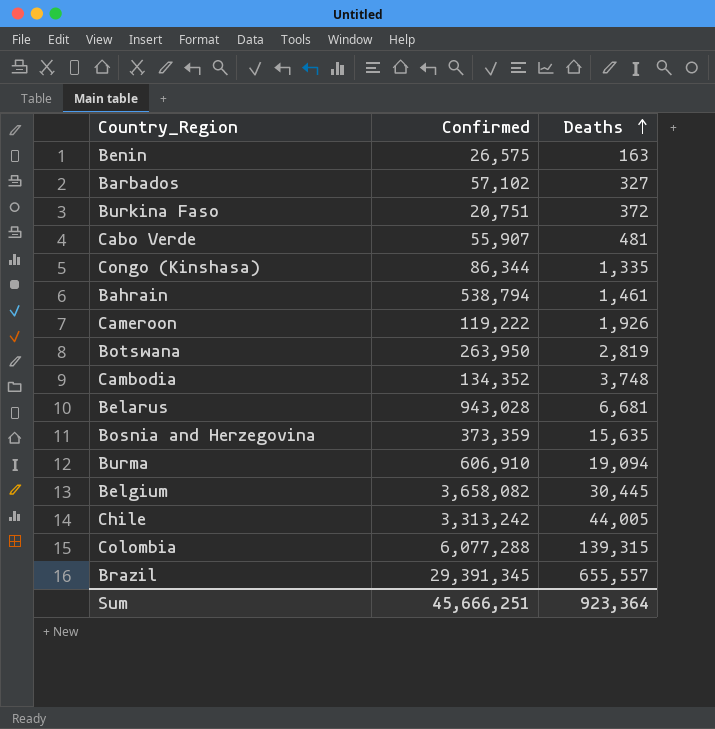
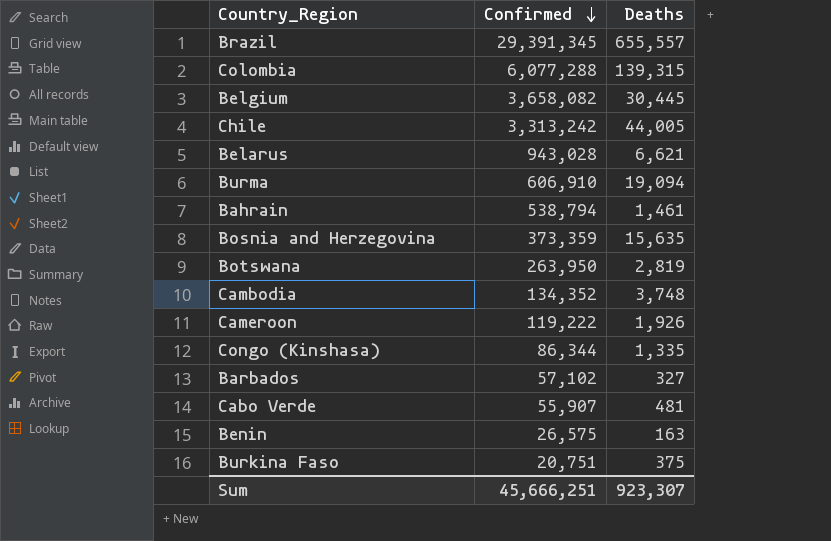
row order: Deaths ascending -> Confirmed descending
Belarus | Deaths: 6,681 -> 6,621
Burkina Faso | Deaths: 372 -> 375
Sum | Deaths: 923,364 -> 923,307

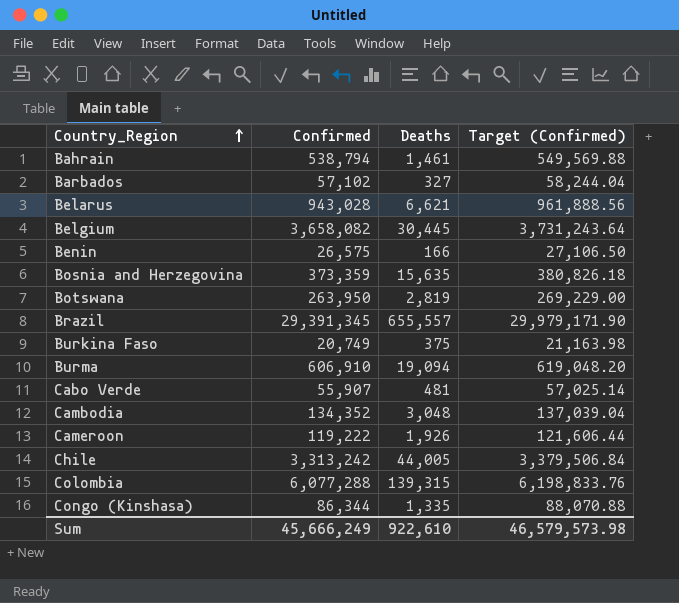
row order: Confirmed descending -> Country_Region ascending
column Target (Confirmed) | formula: none -> [Confirmed] * 1.02
Benin | Deaths: 163 -> 166
Burkina Faso | Confirmed: 20,751 -> 20,749
Cambodia | Deaths: 3,748 -> 3,048
Sum | Confirmed: 45,666,251 -> 45,666,249
Sum | Deaths: 923,307 -> 922,610

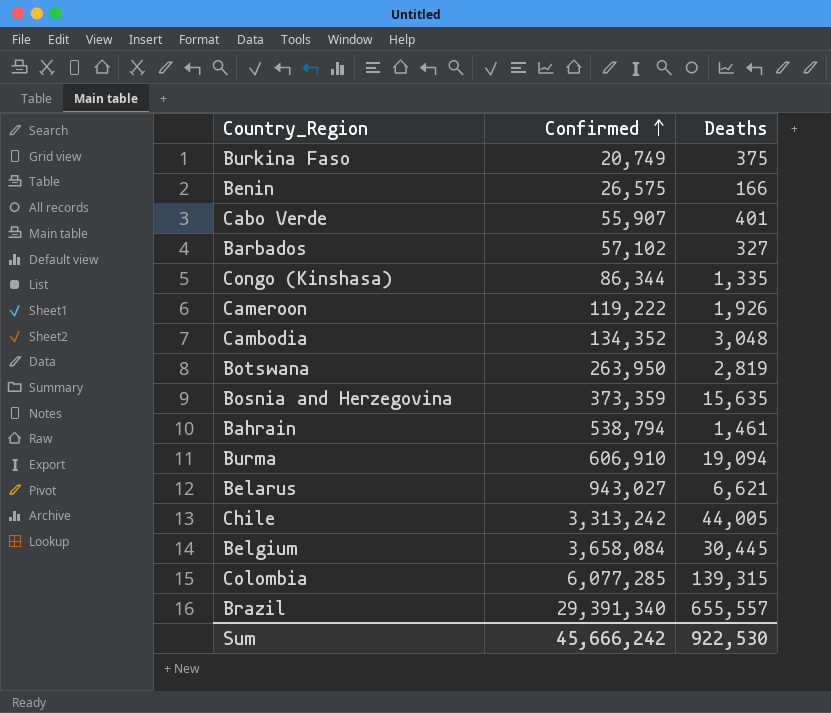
row order: Country_Region ascending -> Confirmed ascending
column Target (Confirmed) | formula: [Confirmed] * 1.02 -> none
Cabo Verde | Deaths: 481 -> 401
Belarus | Confirmed: 943,028 -> 943,027
Belgium | Confirmed: 3,658,082 -> 3,658,084
Colombia | Confirmed: 6,077,288 -> 6,077,285
Brazil | Confirmed: 29,391,345 -> 29,391,340
Sum | Confirmed: 45,666,249 -> 45,666,242
Sum | Deaths: 922,610 -> 922,530

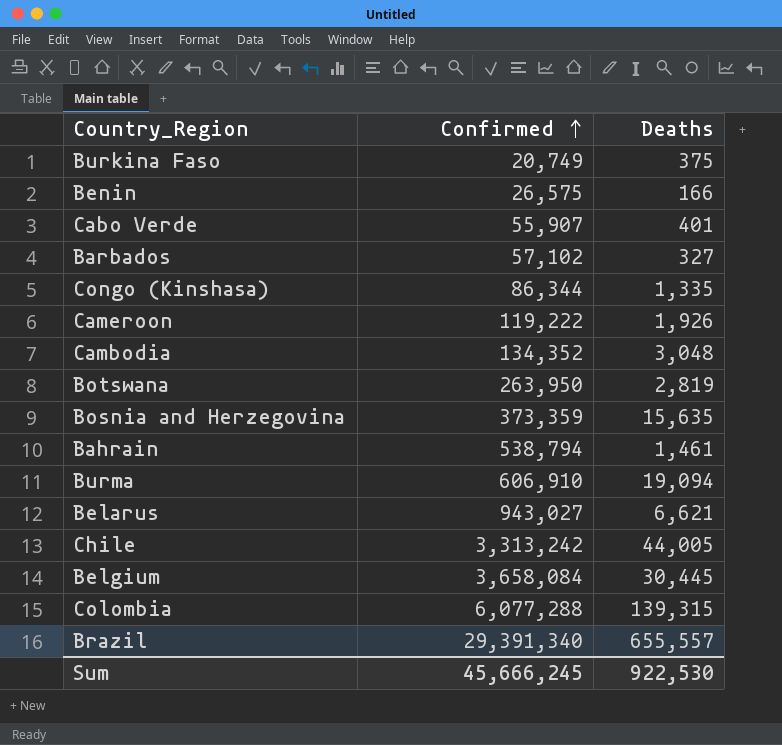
Colombia | Confirmed: 6,077,285 -> 6,077,288
Sum | Confirmed: 45,666,242 -> 45,666,245

